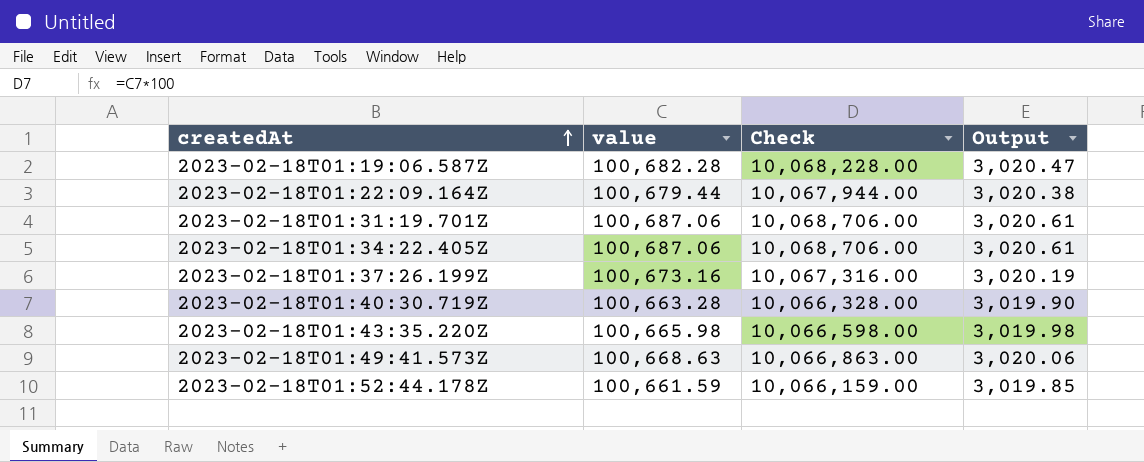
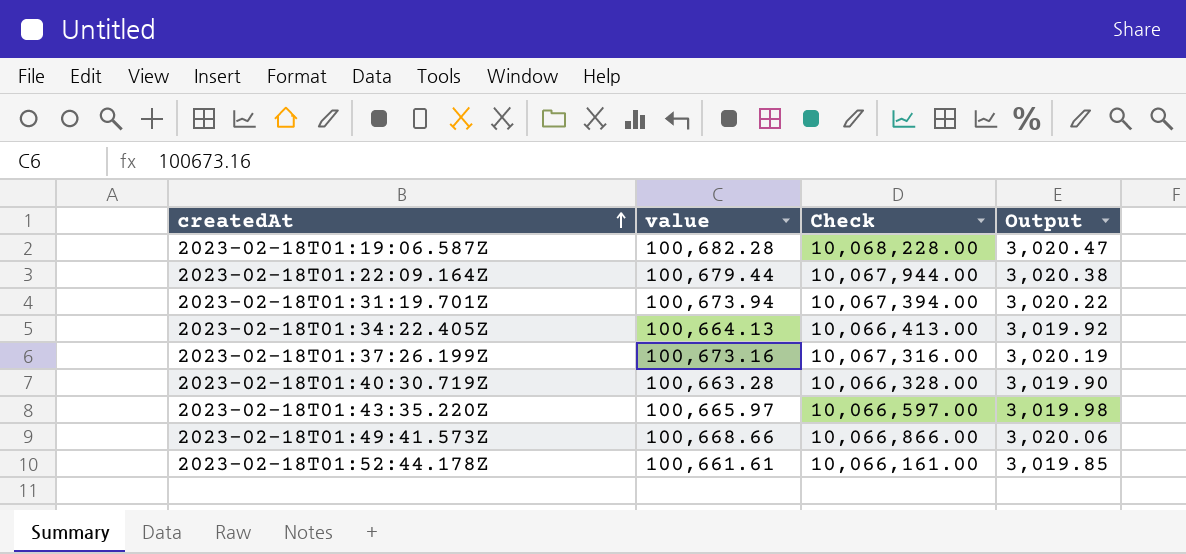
2023-02-18T01:31:19.701Z | value: 100,687.06 -> 100,673.94
2023-02-18T01:31:19.701Z | Check: 10,068,706.00 -> 10,067,394.00
2023-02-18T01:31:19.701Z | Output: 3,020.61 -> 3,020.22
2023-02-18T01:34:22.405Z | value: 100,687.06 -> 100,664.13
2023-02-18T01:34:22.405Z | Check: 10,068,706.00 -> 10,066,413.00
2023-02-18T01:34:22.405Z | Output: 3,020.61 -> 3,019.92
2023-02-18T01:43:35.220Z | value: 100,665.98 -> 100,665.97
2023-02-18T01:43:35.220Z | Check: 10,066,598.00 -> 10,066,597.00
2023-02-18T01:49:41.573Z | value: 100,668.63 -> 100,668.66
2023-02-18T01:49:41.573Z | Check: 10,066,863.00 -> 10,066,866.00
2023-02-18T01:52:44.178Z | value: 100,661.59 -> 100,661.61
2023-02-18T01:52:44.178Z | Check: 10,066,159.00 -> 10,066,161.00

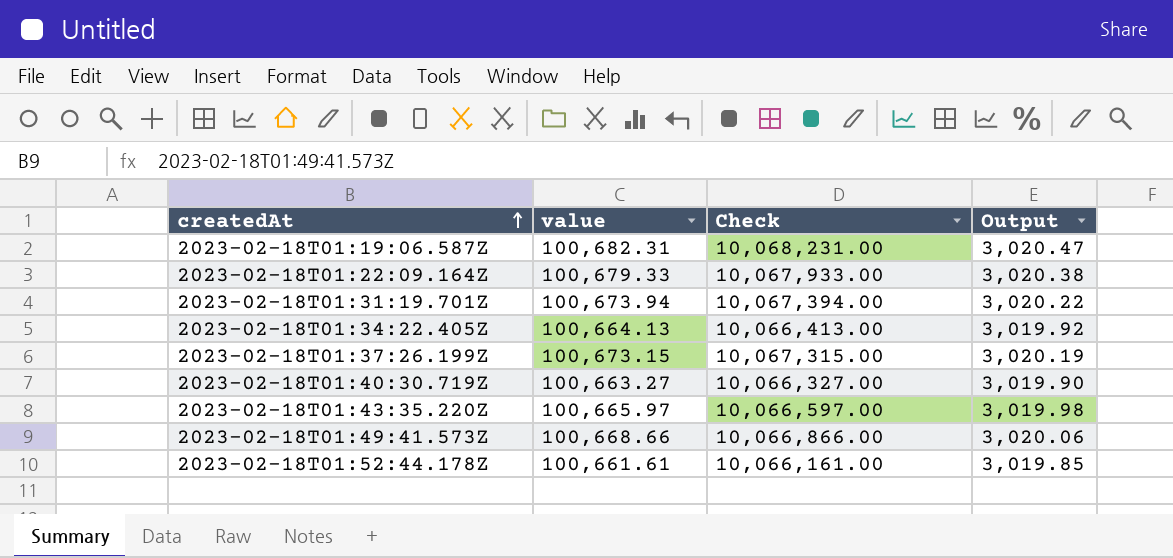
2023-02-18T01:19:06.587Z | value: 100,682.28 -> 100,682.31
2023-02-18T01:19:06.587Z | Check: 10,068,228.00 -> 10,068,231.00
2023-02-18T01:22:09.164Z | value: 100,679.44 -> 100,679.33
2023-02-18T01:22:09.164Z | Check: 10,067,944.00 -> 10,067,933.00
2023-02-18T01:37:26.199Z | value: 100,673.16 -> 100,673.15
2023-02-18T01:37:26.199Z | Check: 10,067,316.00 -> 10,067,315.00
2023-02-18T01:40:30.719Z | value: 100,663.28 -> 100,663.27
2023-02-18T01:40:30.719Z | Check: 10,066,328.00 -> 10,066,327.00

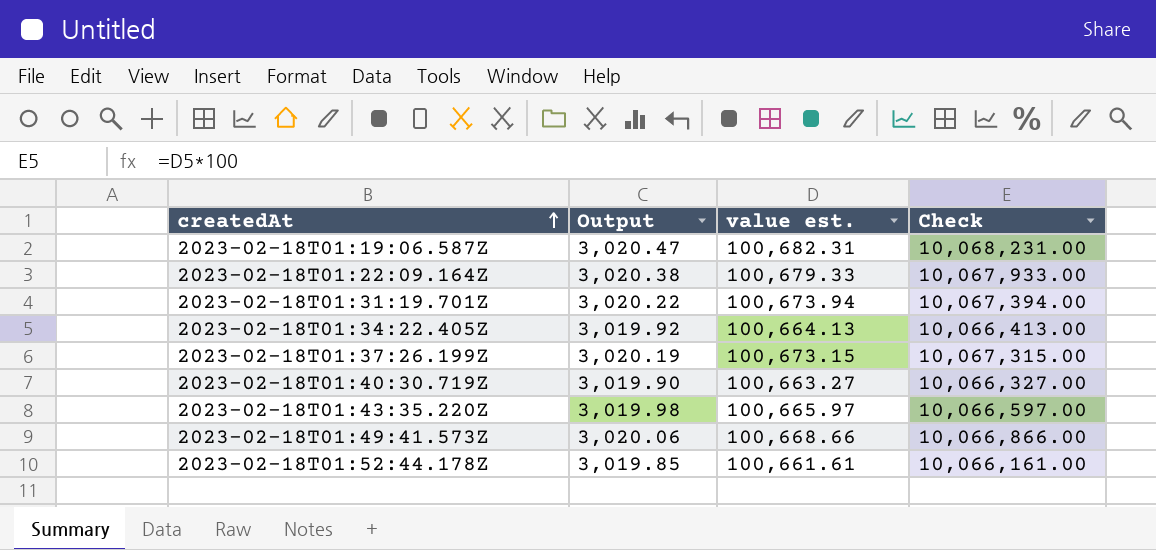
column Output | position: 4 -> 2
column name: value -> value est.

